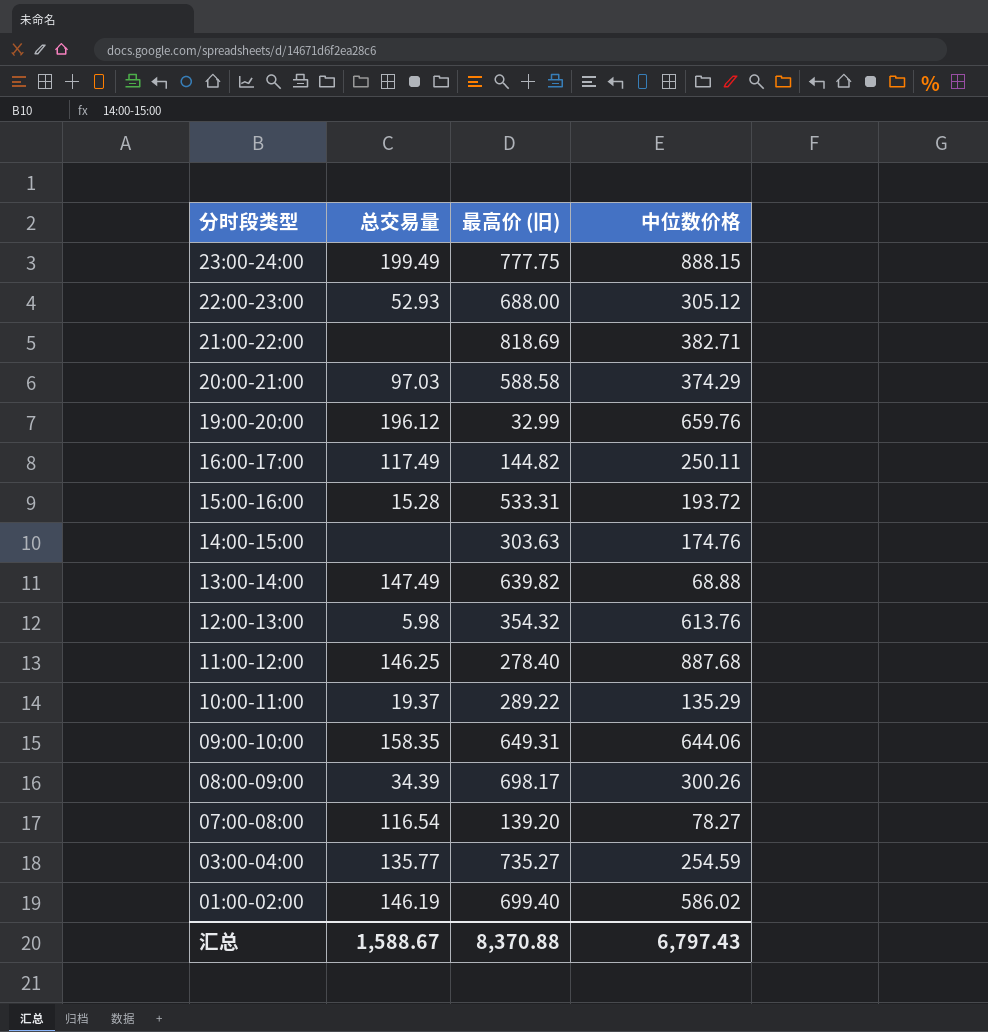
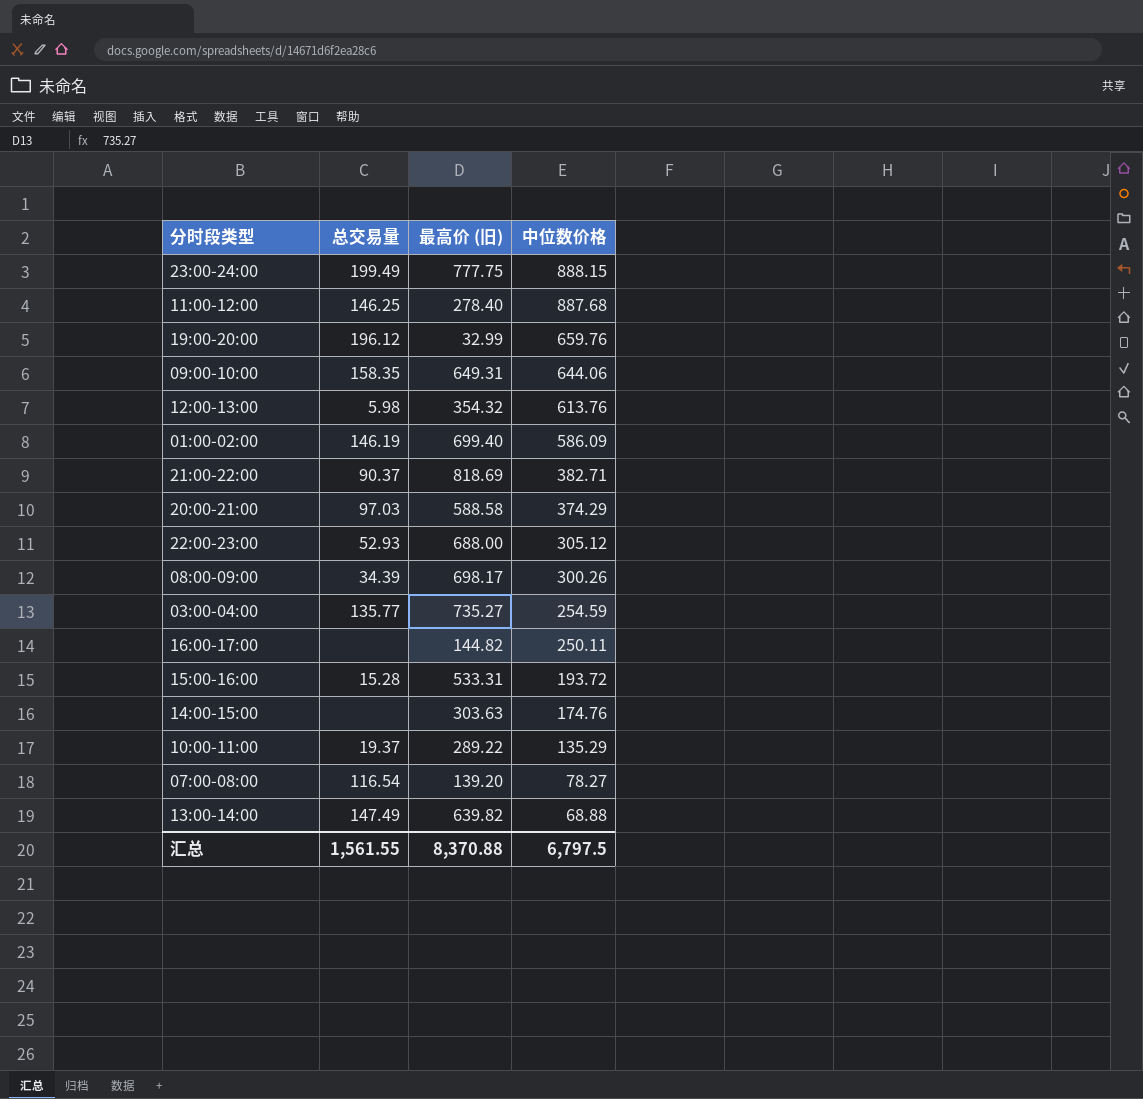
row order: 分时段类型 descending -> 中位数价格 descending
01:00-02:00 | 中位数价格: 586.02 -> 586.09
21:00-22:00 | 总交易量: none -> 90.37
16:00-17:00 | 总交易量: 117.49 -> none
汇总 | 总交易量: 1,588.67 -> 1,561.55
汇总 | 中位数价格: 6,797.43 -> 6,797.5

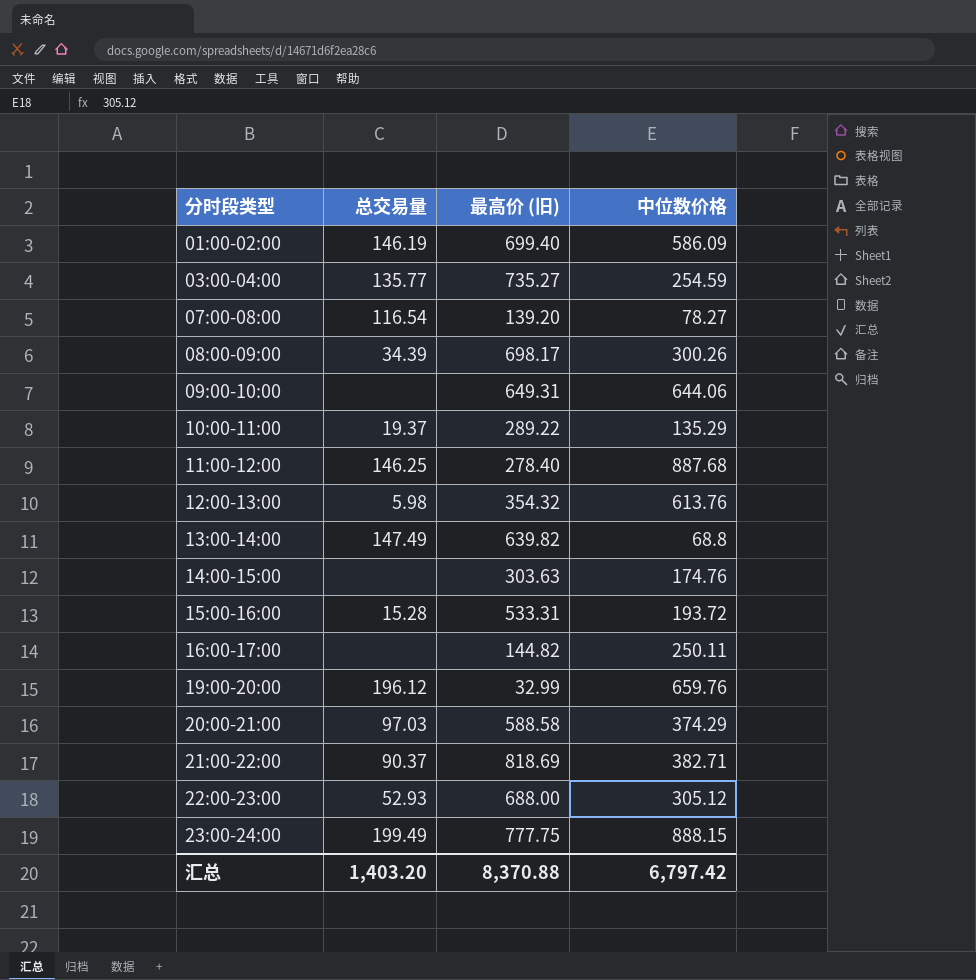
row order: 中位数价格 descending -> 分时段类型 ascending
09:00-10:00 | 总交易量: 158.35 -> none
13:00-14:00 | 中位数价格: 68.88 -> 68.8
汇总 | 总交易量: 1,561.55 -> 1,403.20
汇总 | 中位数价格: 6,797.5 -> 6,797.42

